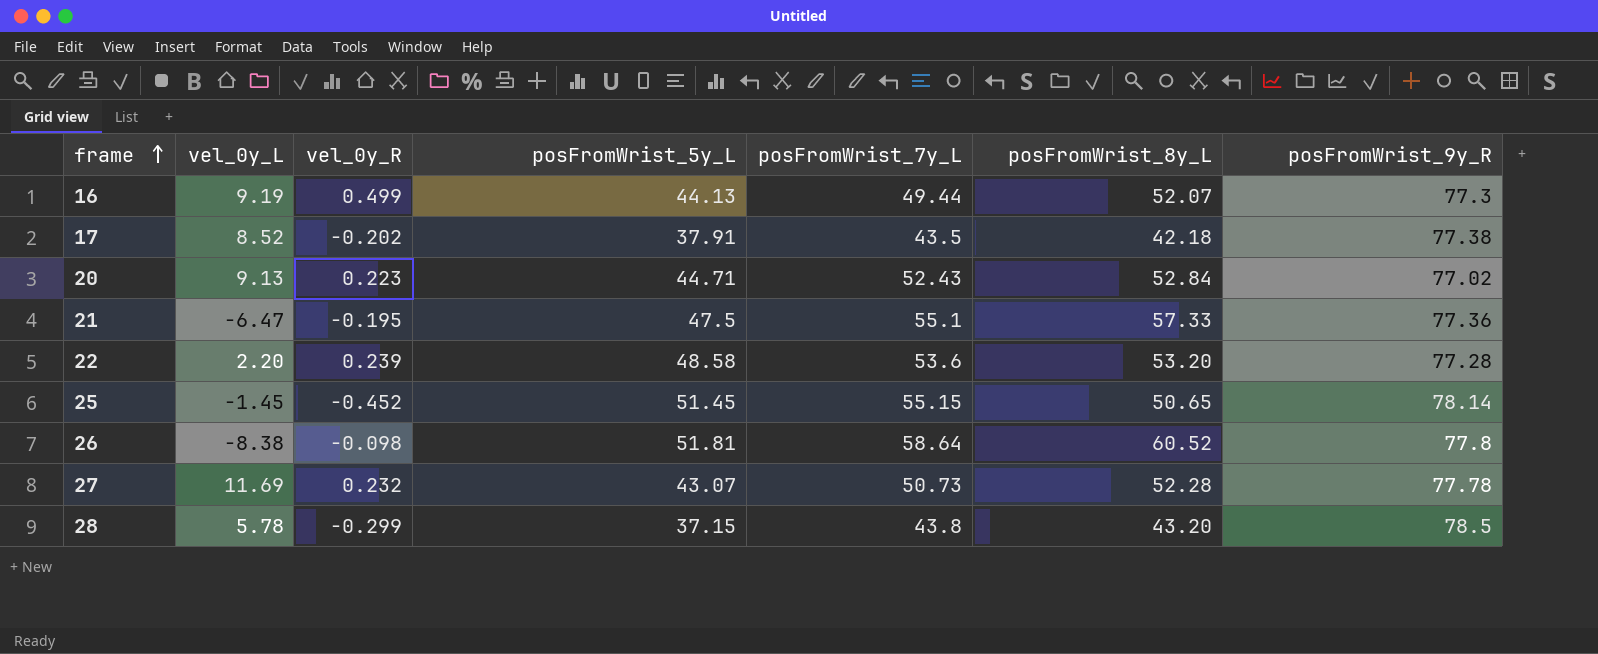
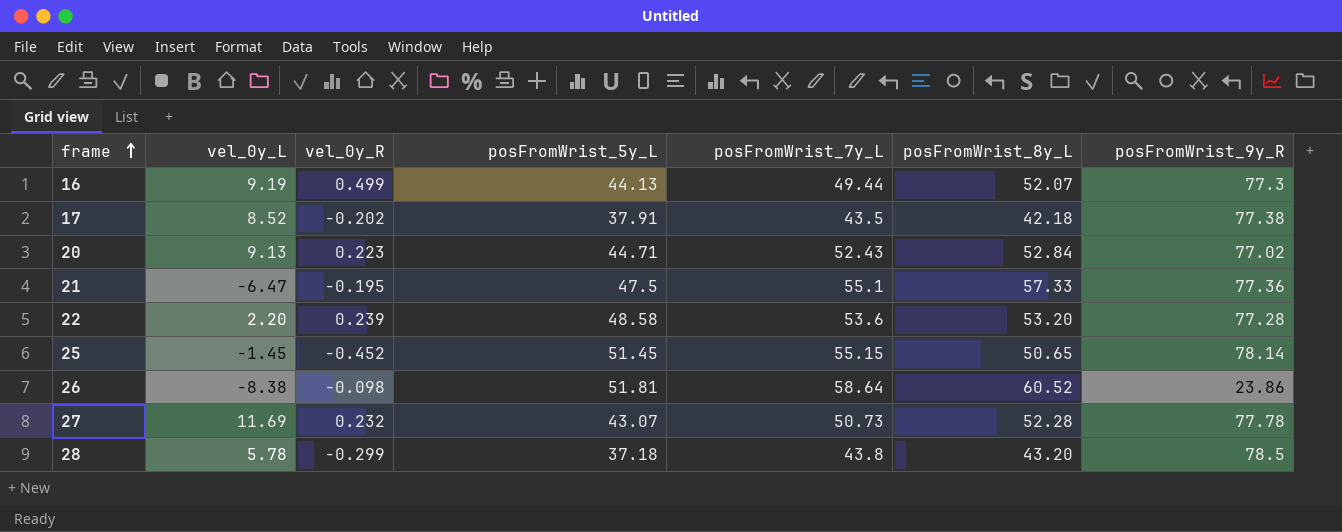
26 | posFromWrist_9y_R: 77.8 -> 23.86
28 | posFromWrist_5y_L: 37.15 -> 37.18

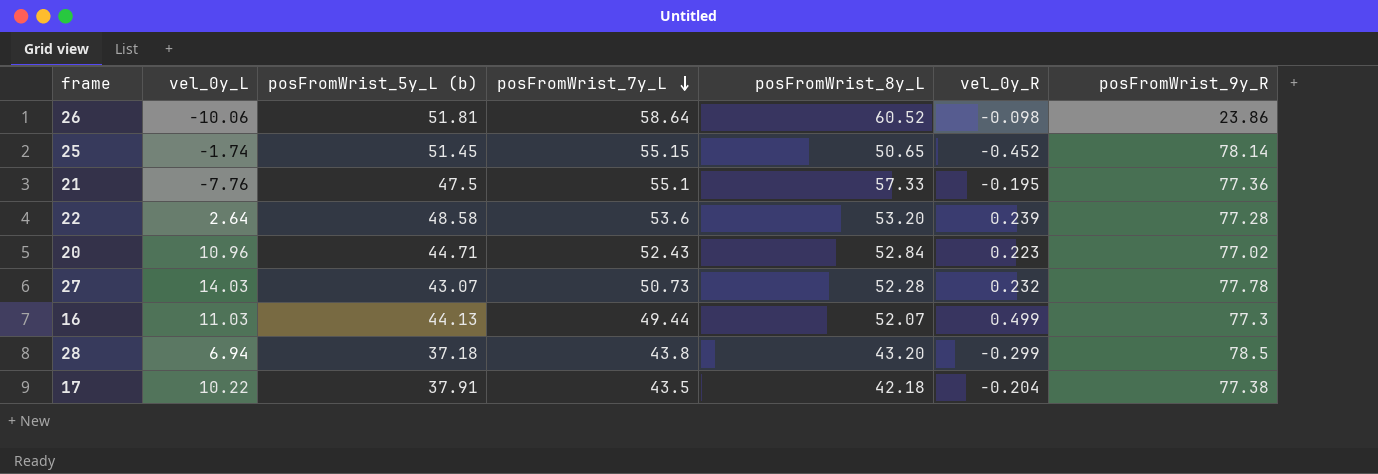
row order: frame ascending -> posFromWrist_7y_L descending
column name: posFromWrist_5y_L -> posFromWrist_5y_L (b)
column vel_0y_R | position: 3 -> 6
26 | vel_0y_L: -8.38 -> -10.06
25 | vel_0y_L: -1.45 -> -1.74
21 | vel_0y_L: -6.47 -> -7.76
22 | vel_0y_L: 2.20 -> 2.64
20 | vel_0y_L: 9.13 -> 10.96
27 | vel_0y_L: 11.69 -> 14.03
16 | vel_0y_L: 9.19 -> 11.03
28 | vel_0y_L: 5.78 -> 6.94
17 | vel_0y_L: 8.52 -> 10.22
17 | vel_0y_R: -0.202 -> -0.204

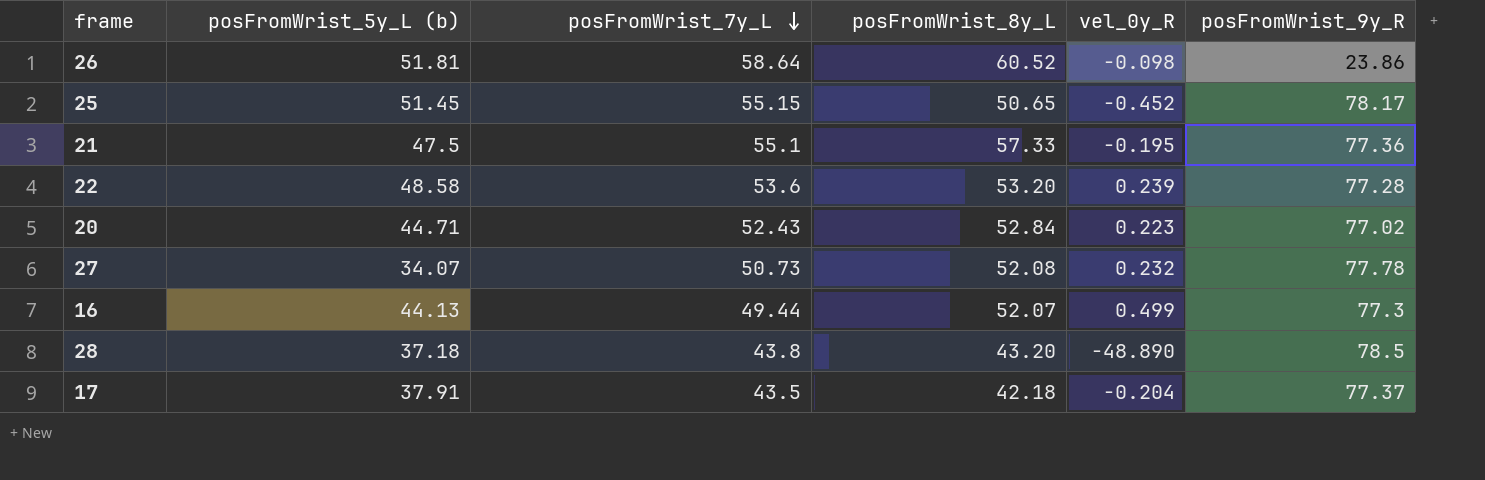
column vel_0y_L | position: 2 -> none
25 | posFromWrist_9y_R: 78.14 -> 78.17
27 | posFromWrist_5y_L (b): 43.07 -> 34.07
27 | posFromWrist_8y_L: 52.28 -> 52.08
28 | vel_0y_R: -0.299 -> -48.890
17 | posFromWrist_9y_R: 77.38 -> 77.37

